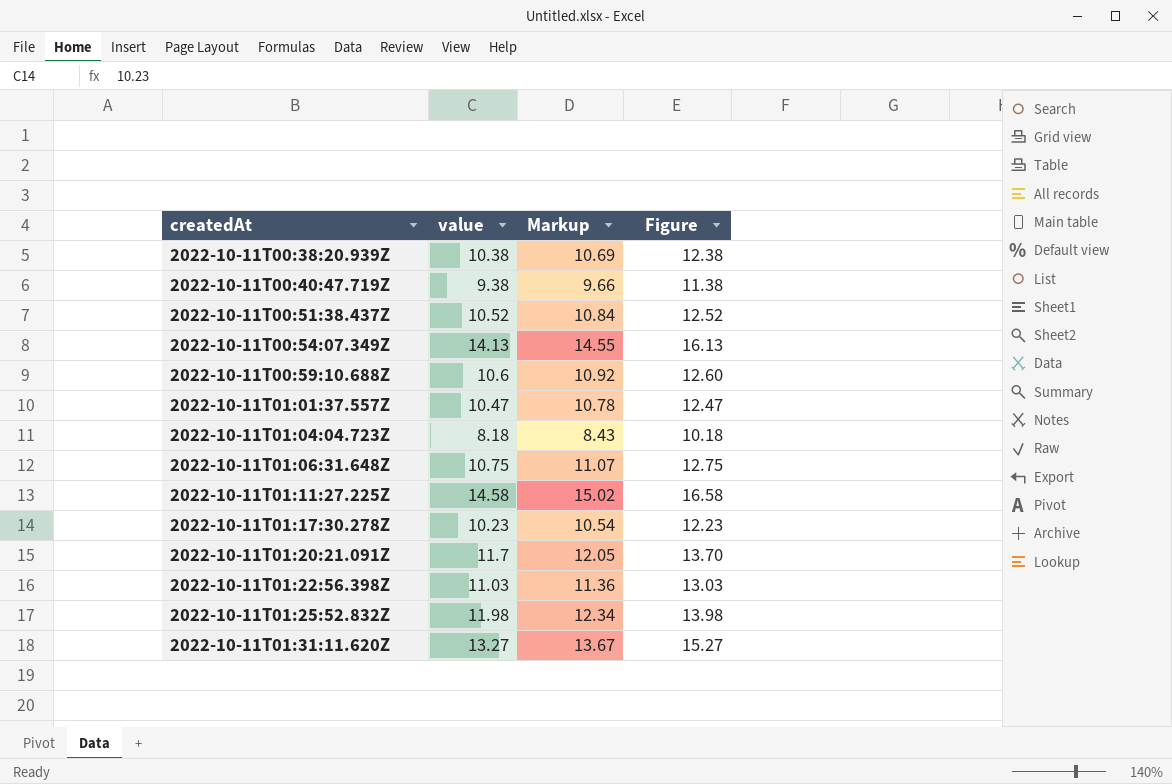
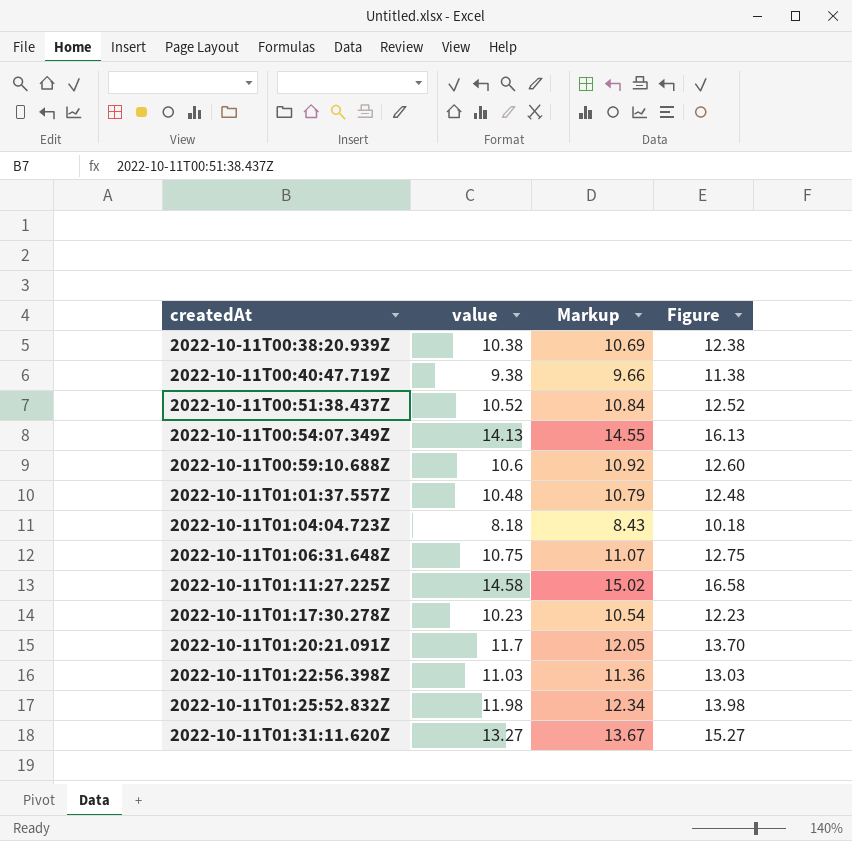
2022-10-11T01:01:37.557Z | value: 10.47 -> 10.48
2022-10-11T01:01:37.557Z | Markup: 10.78 -> 10.79
2022-10-11T01:01:37.557Z | Figure: 12.47 -> 12.48

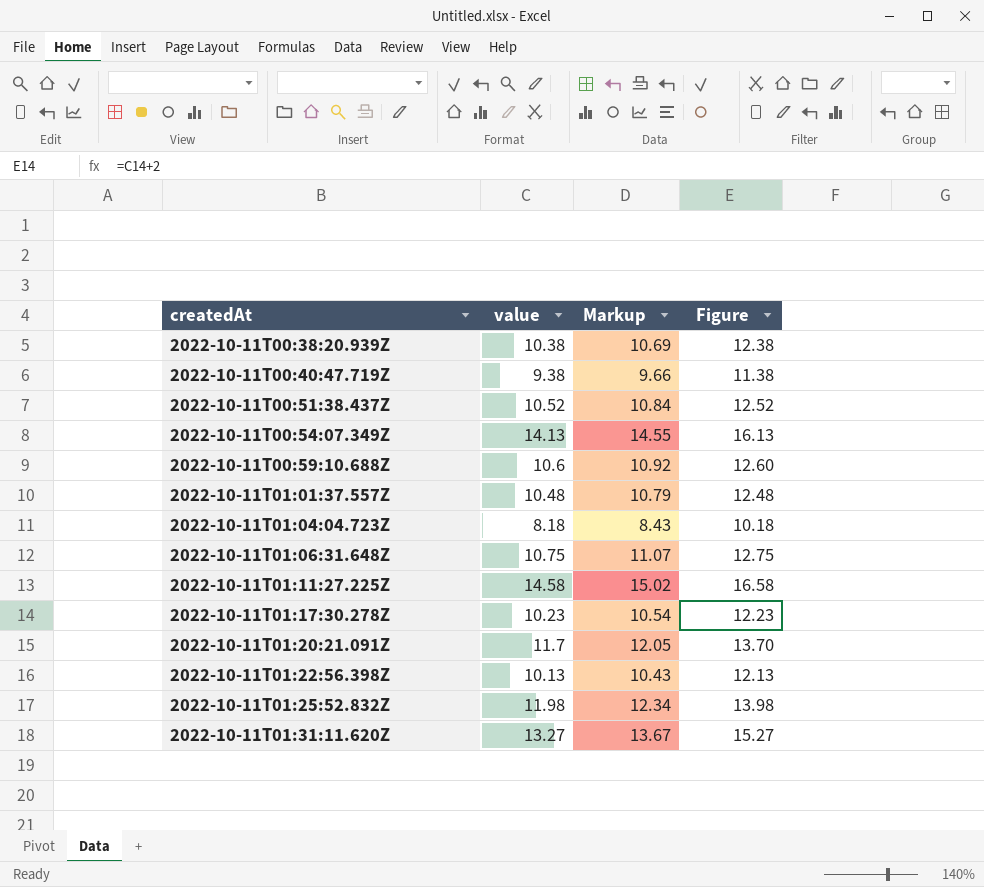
2022-10-11T01:22:56.398Z | value: 11.03 -> 10.13
2022-10-11T01:22:56.398Z | Markup: 11.36 -> 10.43
2022-10-11T01:22:56.398Z | Figure: 13.03 -> 12.13

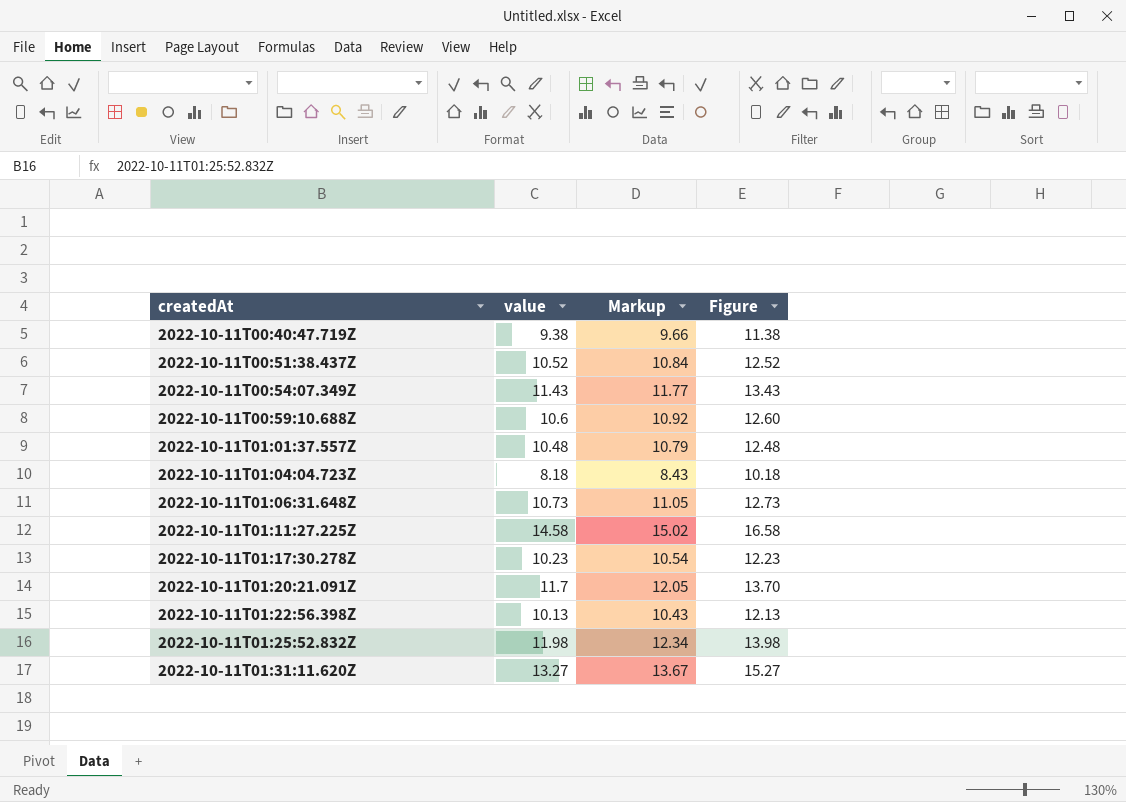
row 2022-10-11T00:38:20.939Z: 10.38 | 10.69 | 12.38 -> none
2022-10-11T00:54:07.349Z | value: 14.13 -> 11.43
2022-10-11T00:54:07.349Z | Markup: 14.55 -> 11.77
2022-10-11T00:54:07.349Z | Figure: 16.13 -> 13.43
2022-10-11T01:06:31.648Z | value: 10.75 -> 10.73
2022-10-11T01:06:31.648Z | Markup: 11.07 -> 11.05
2022-10-11T01:06:31.648Z | Figure: 12.75 -> 12.73

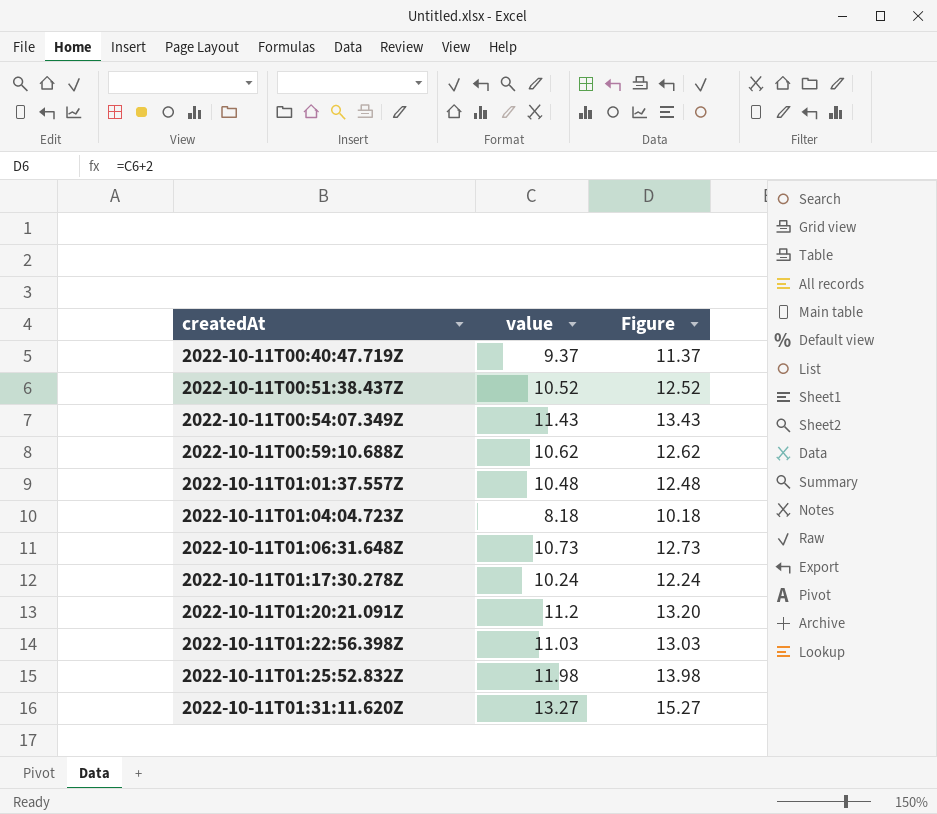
column Markup | formula: [value] * 1.03 -> none
row 2022-10-11T01:11:27.225Z: 14.58 | 15.02 | 16.58 -> none
2022-10-11T00:40:47.719Z | value: 9.38 -> 9.37
2022-10-11T00:40:47.719Z | Figure: 11.38 -> 11.37
2022-10-11T00:59:10.688Z | value: 10.6 -> 10.62
2022-10-11T00:59:10.688Z | Figure: 12.60 -> 12.62
2022-10-11T01:17:30.278Z | value: 10.23 -> 10.24
2022-10-11T01:17:30.278Z | Figure: 12.23 -> 12.24
2022-10-11T01:20:21.091Z | value: 11.7 -> 11.2
2022-10-11T01:20:21.091Z | Figure: 13.70 -> 13.20
2022-10-11T01:22:56.398Z | value: 10.13 -> 11.03
2022-10-11T01:22:56.398Z | Figure: 12.13 -> 13.03

